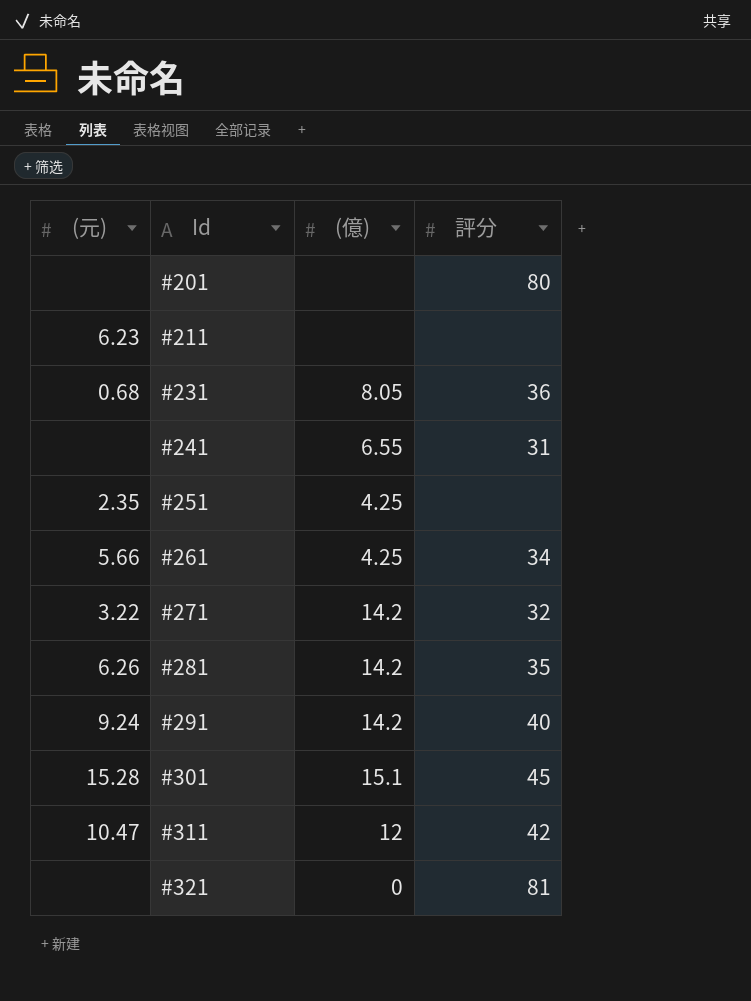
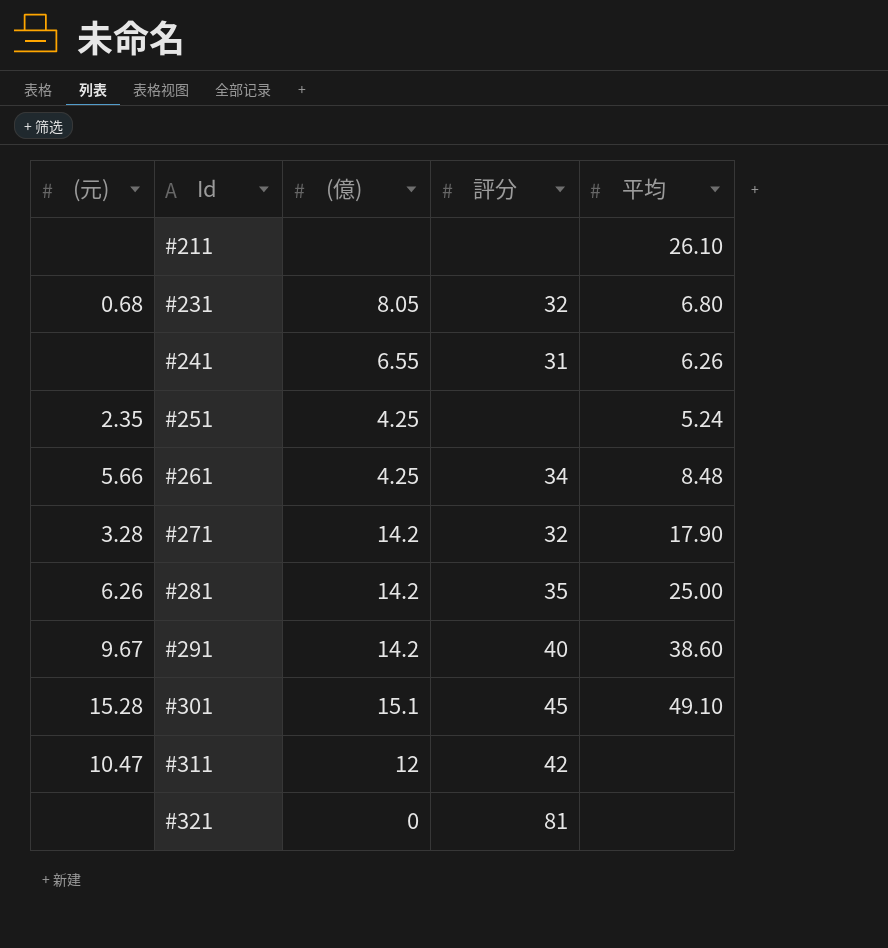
column 平均 | position: none -> 5
row #201: none | none | 80 -> none
#211 | (元): 6.23 -> none
#231 | 評分: 36 -> 32
#271 | (元): 3.22 -> 3.28
#291 | (元): 9.24 -> 9.67

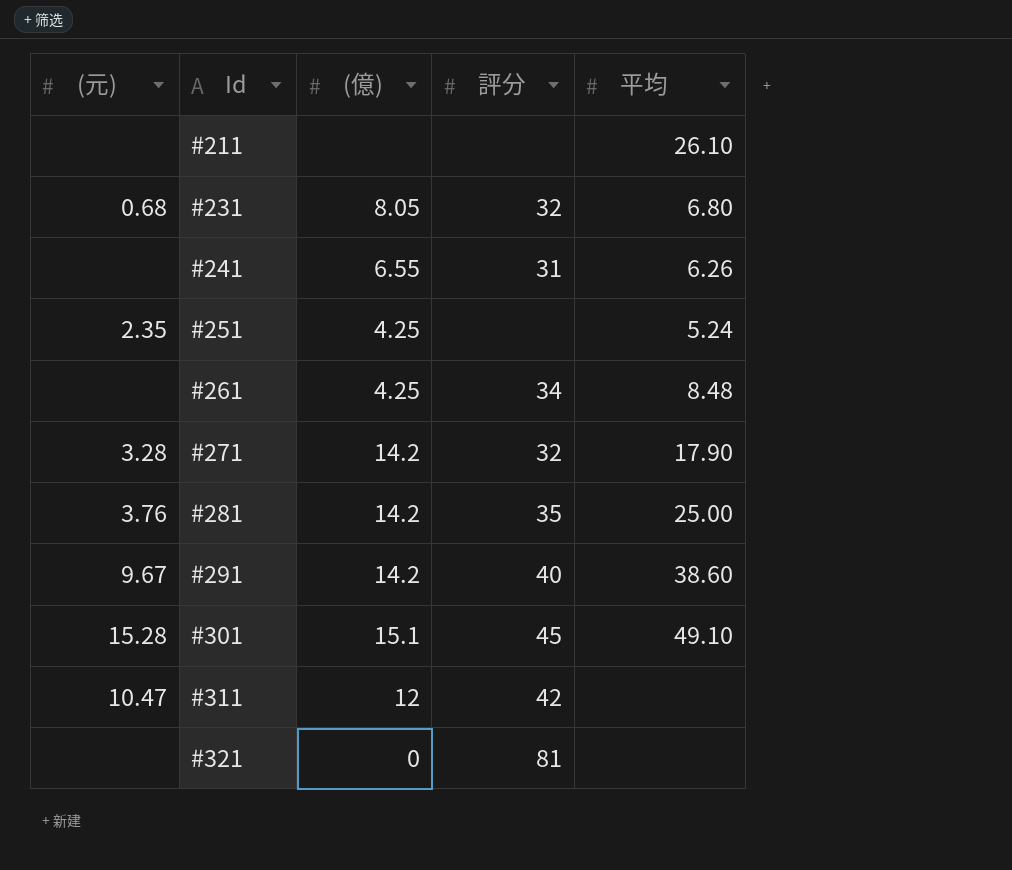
#261 | (元): 5.66 -> none
#281 | (元): 6.26 -> 3.76

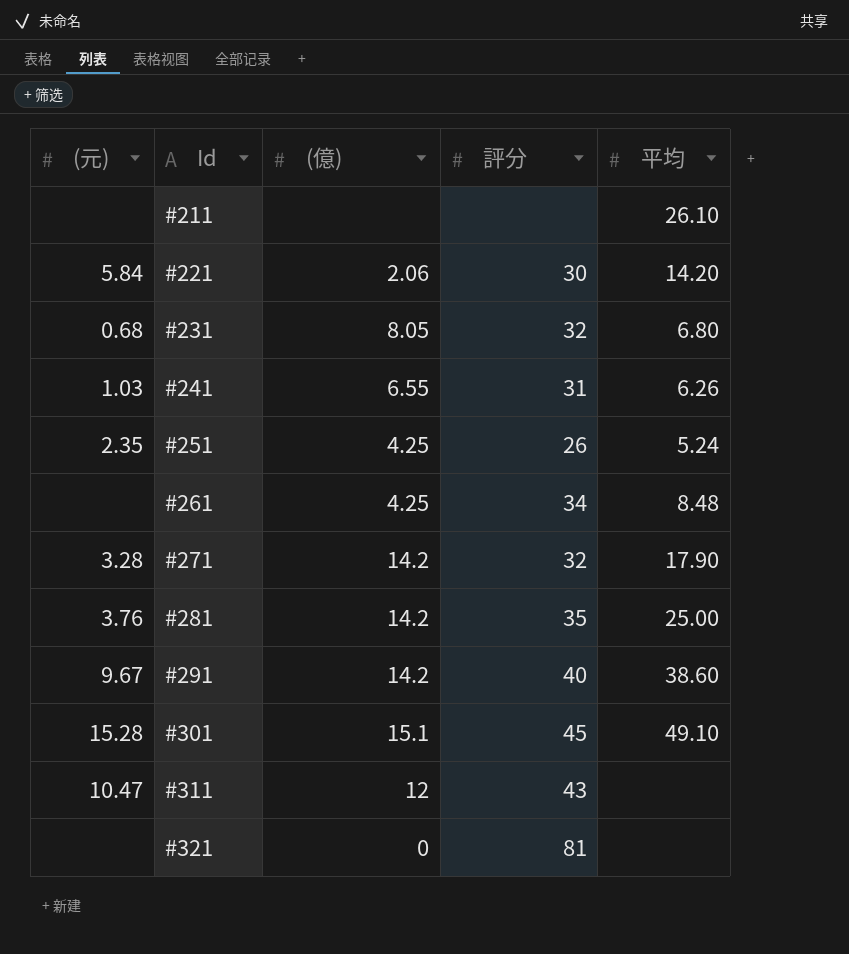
row #221: none -> 5.84 | 2.06 | 30 | 14.20
#241 | (元): none -> 1.03
#251 | 評分: none -> 26
#311 | 評分: 42 -> 43

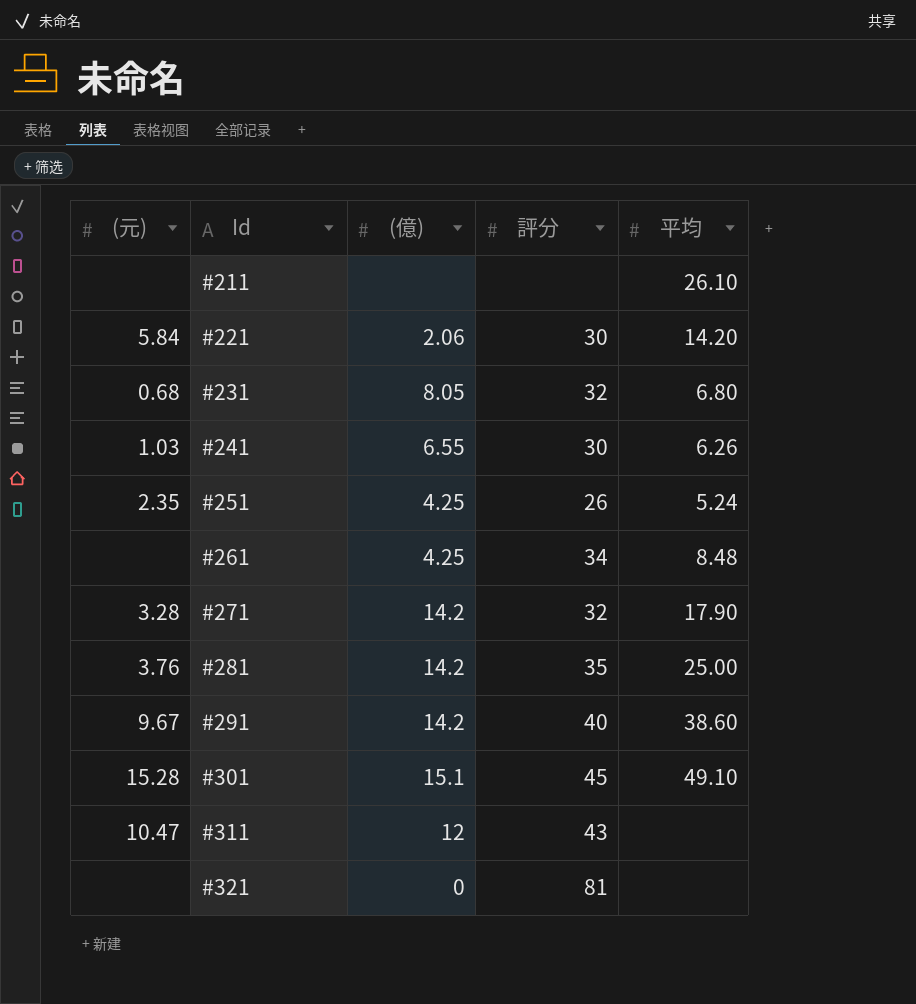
#241 | 評分: 31 -> 30

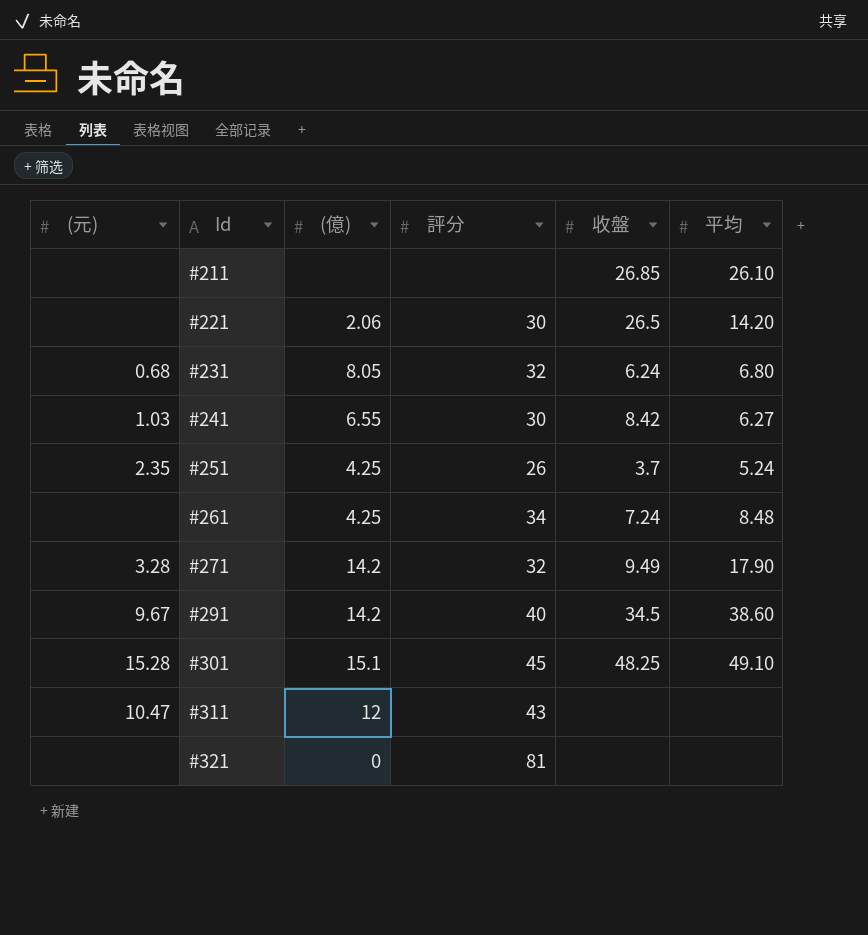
column 收盤 | position: none -> 5
row #281: 3.76 | 14.2 | 35 | 25.00 -> none
#221 | (元): 5.84 -> none
#241 | 平均: 6.26 -> 6.27

